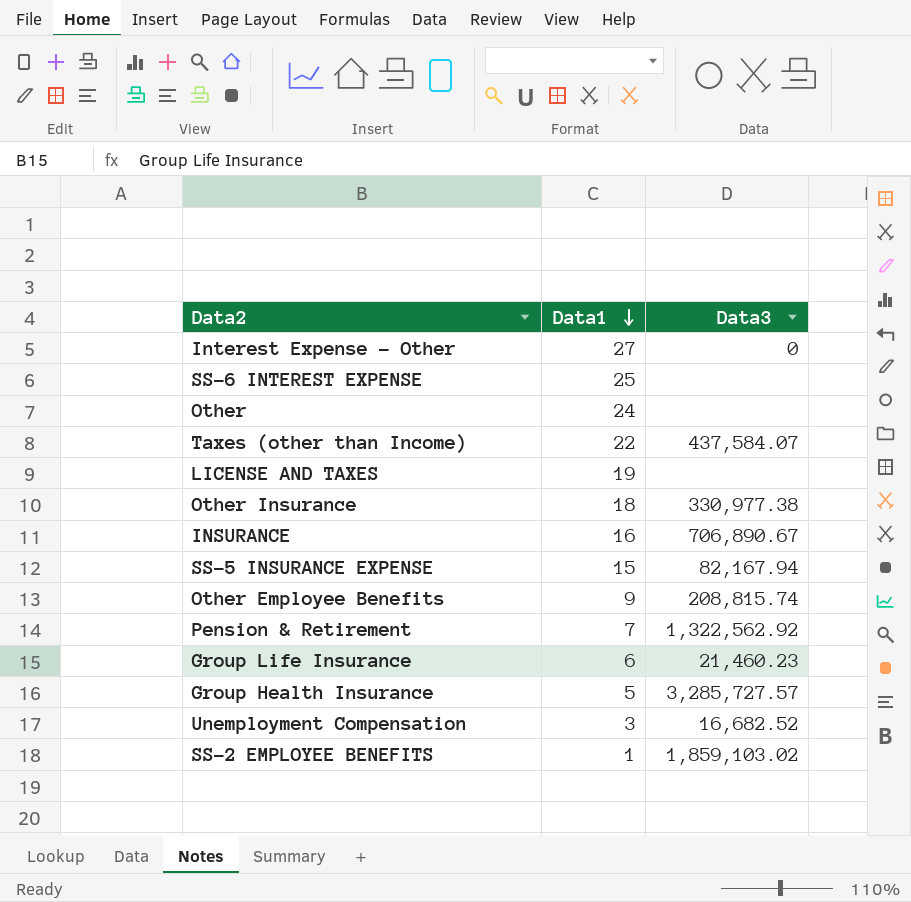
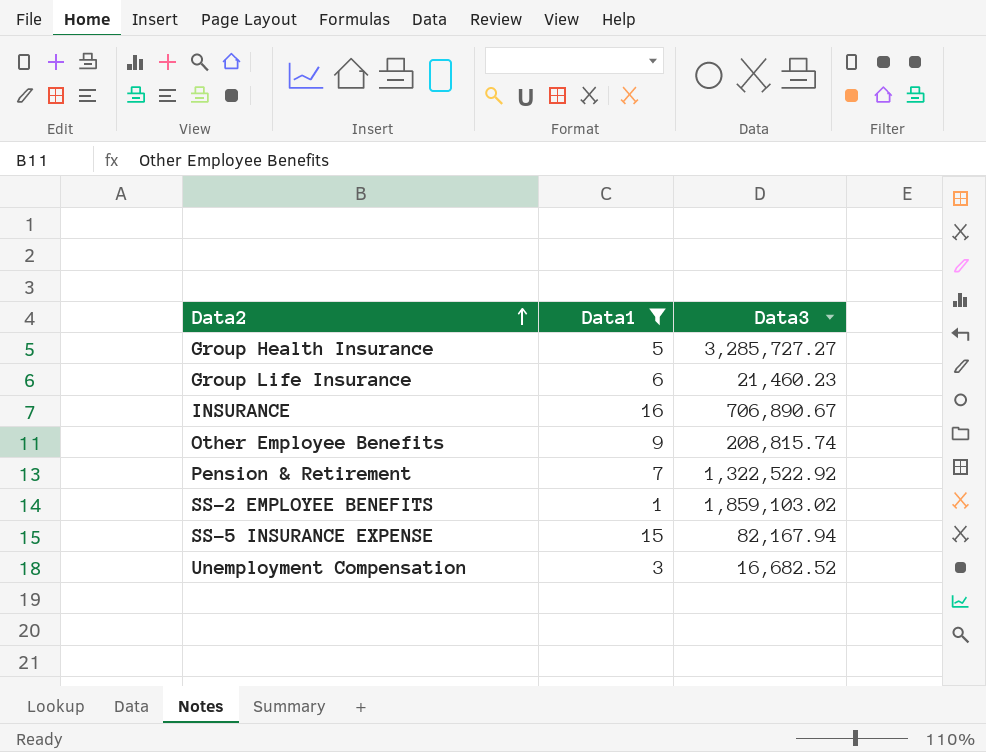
filter: none -> Data1 <= 16
row order: Data1 descending -> Data2 ascending
Group Health Insurance | Data3: 3,285,727.57 -> 3,285,727.27
Pension & Retirement | Data3: 1,322,562.92 -> 1,322,522.92

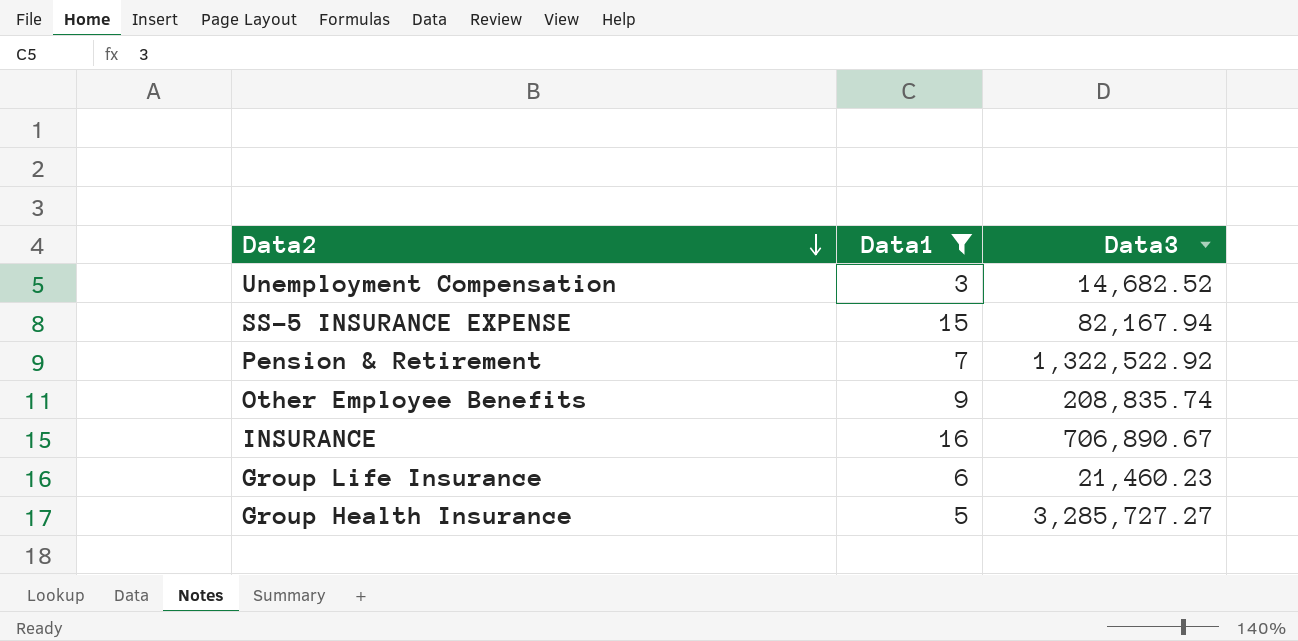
row order: Data2 ascending -> Data2 descending
row SS-2 EMPLOYEE BENEFITS: 1 | 1,859,103.02 -> none
Unemployment Compensation | Data3: 16,682.52 -> 14,682.52
Other Employee Benefits | Data3: 208,815.74 -> 208,835.74

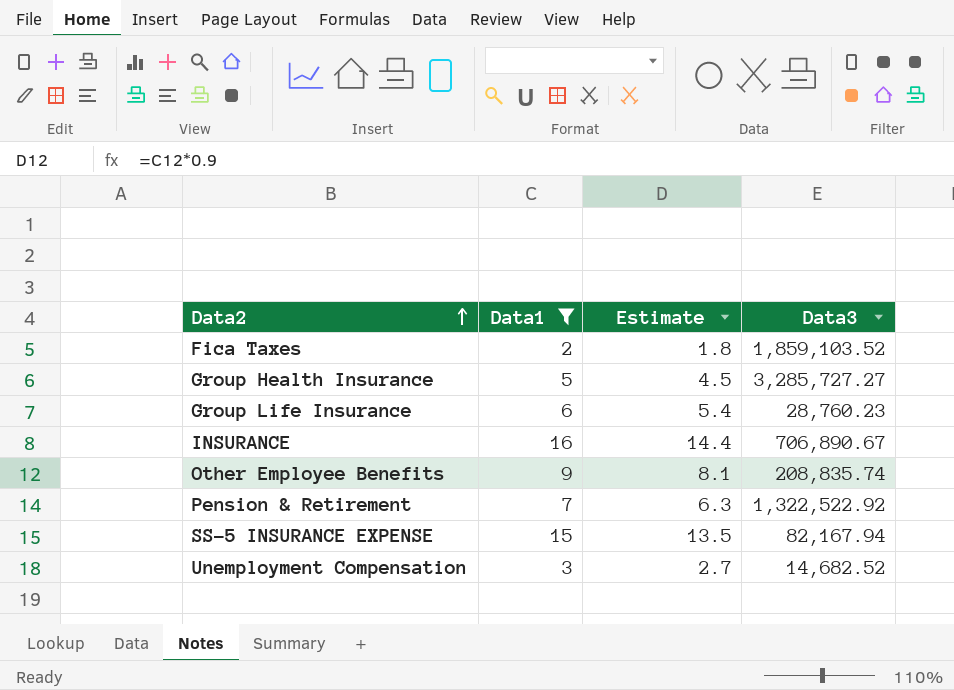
row order: Data2 descending -> Data2 ascending
column Estimate | formula: none -> [Data1] * 0.9
row Fica Taxes: none -> 2 | 1.8 | 1,859,103.52
Group Life Insurance | Data3: 21,460.23 -> 28,760.23

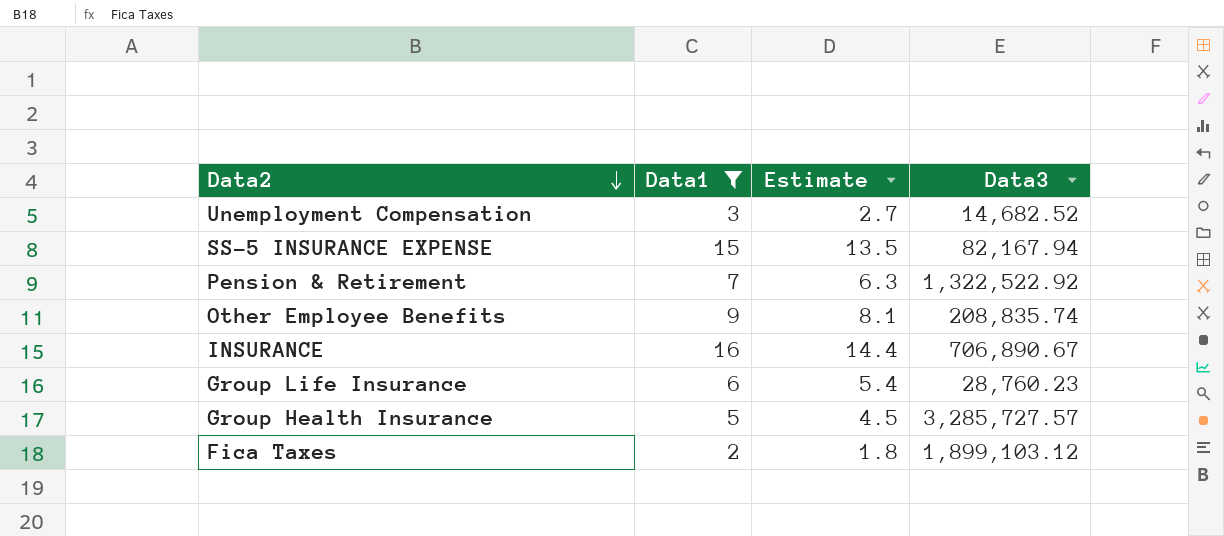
row order: Data2 ascending -> Data2 descending
Group Health Insurance | Data3: 3,285,727.27 -> 3,285,727.57
Fica Taxes | Data3: 1,859,103.52 -> 1,899,103.12

